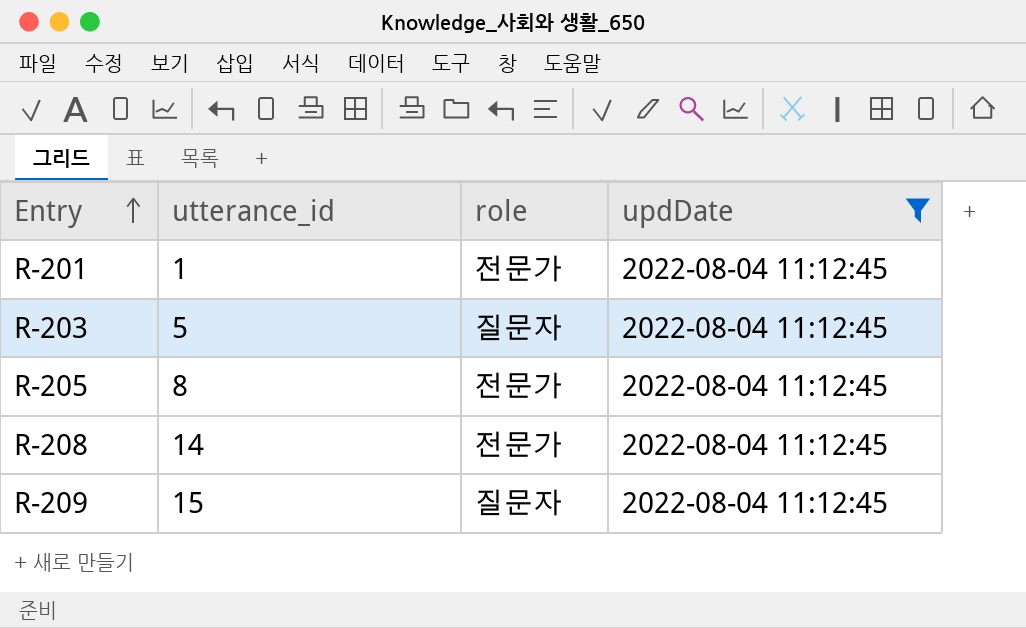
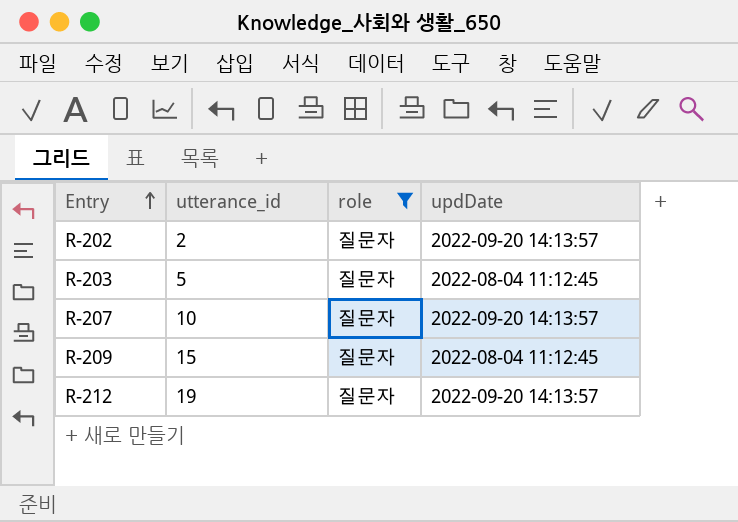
filter: updDate = 2022-08-04 11:12:45 -> role = 질문자

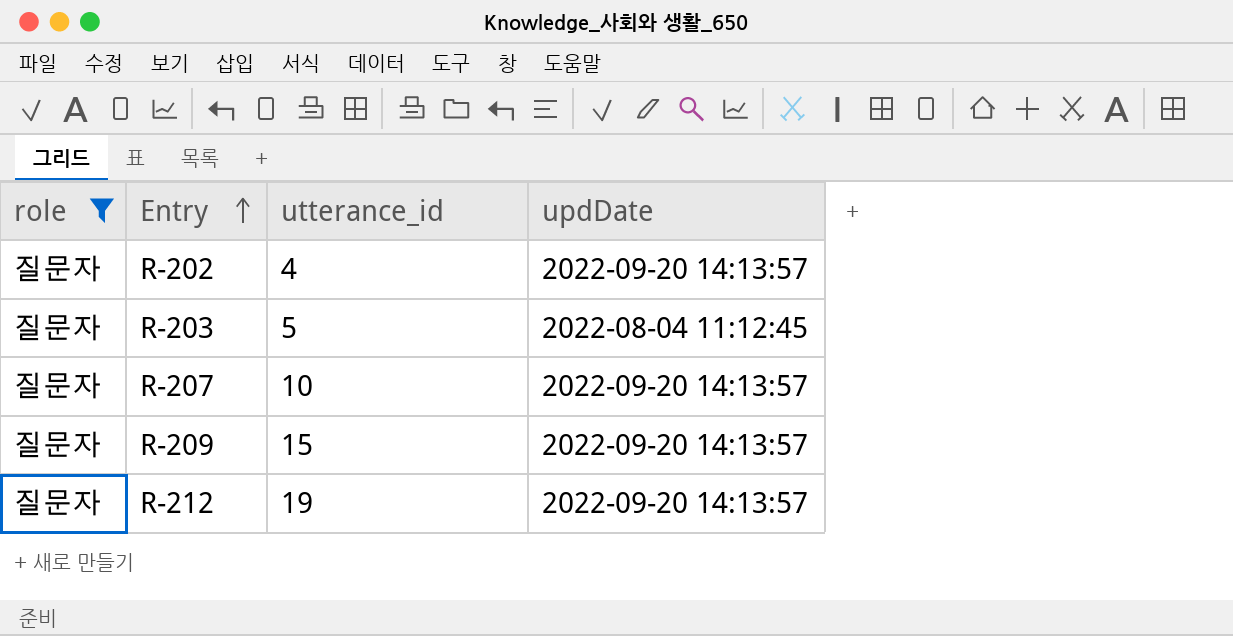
column role | position: 3 -> 1
R-202 | utterance_id: 2 -> 4
R-209 | updDate: 2022-08-04 11:12:45 -> 2022-09-20 14:13:57

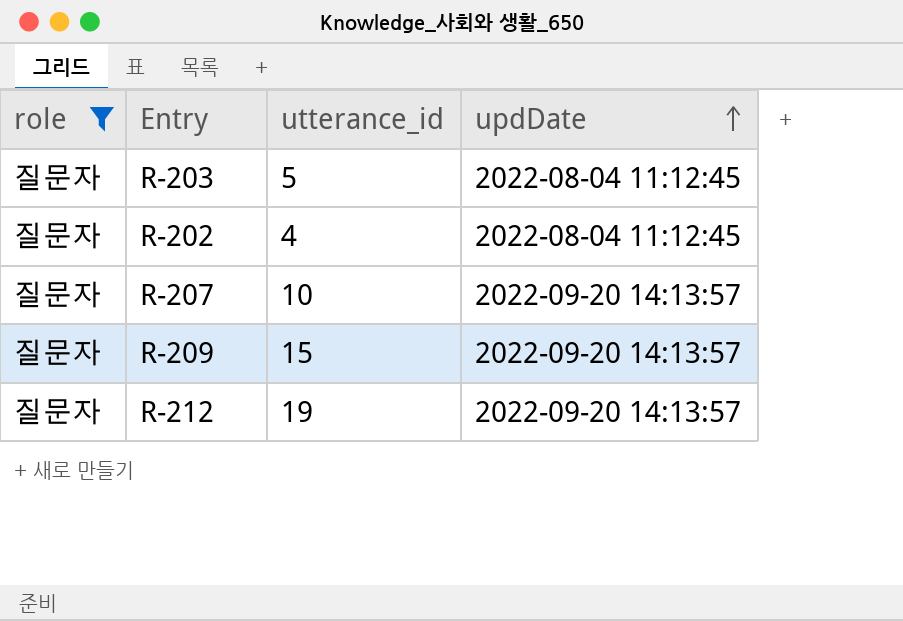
row order: Entry ascending -> updDate ascending
R-202 | updDate: 2022-09-20 14:13:57 -> 2022-08-04 11:12:45

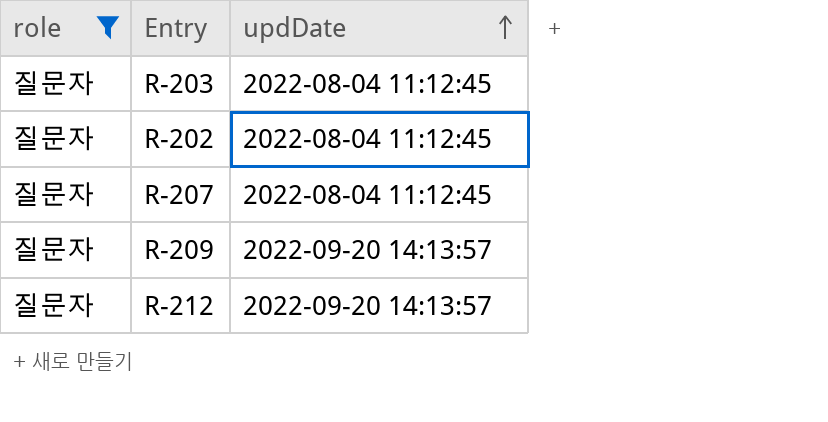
column utterance_id | position: 3 -> none
R-207 | updDate: 2022-09-20 14:13:57 -> 2022-08-04 11:12:45

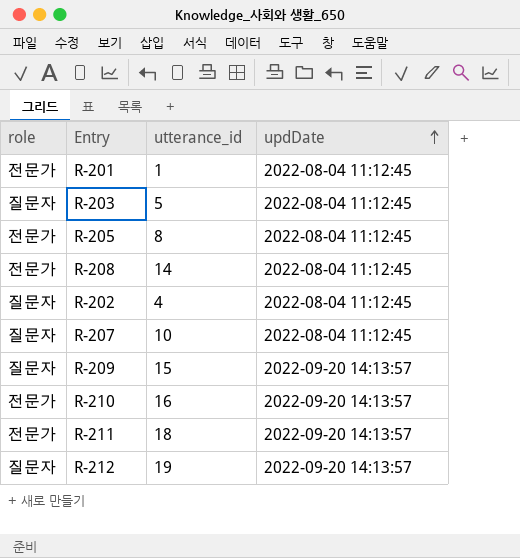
filter: role = 질문자 -> none
column utterance_id | position: none -> 3

